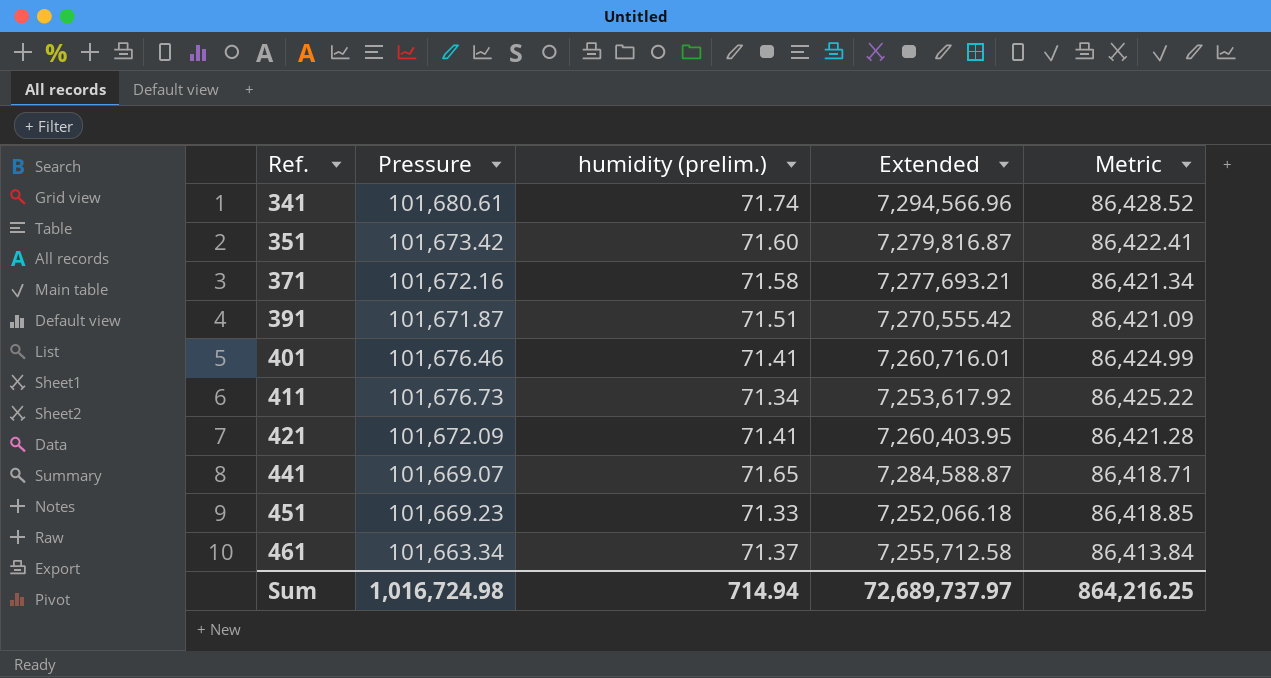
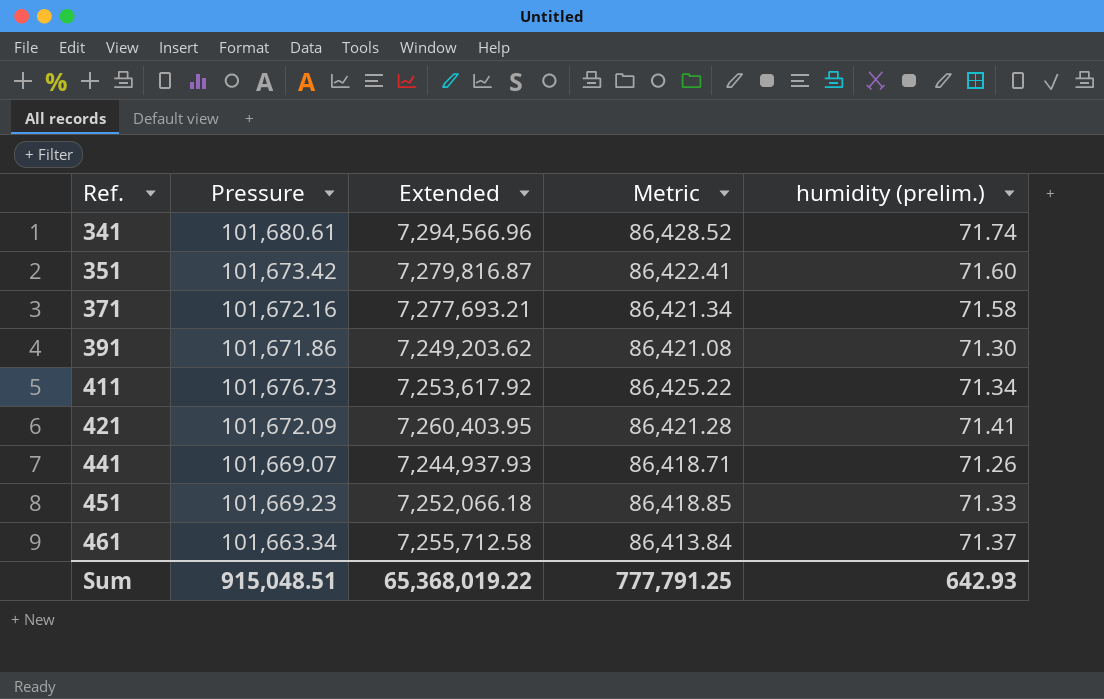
column humidity (prelim.) | position: 3 -> 5
row 401: 101,676.46 | 71.41 | 7,260,716.01 | 86,424.99 -> none
391 | Pressure: 101,671.87 -> 101,671.86
391 | Extended: 7,270,555.42 -> 7,249,203.62
391 | Metric: 86,421.09 -> 86,421.08
391 | humidity (prelim.): 71.51 -> 71.30
441 | Extended: 7,284,588.87 -> 7,244,937.93
441 | humidity (prelim.): 71.65 -> 71.26
Sum | Pressure: 1,016,724.98 -> 915,048.51
Sum | Extended: 72,689,737.97 -> 65,368,019.22
Sum | Metric: 864,216.25 -> 777,791.25
Sum | humidity (prelim.): 714.94 -> 642.93

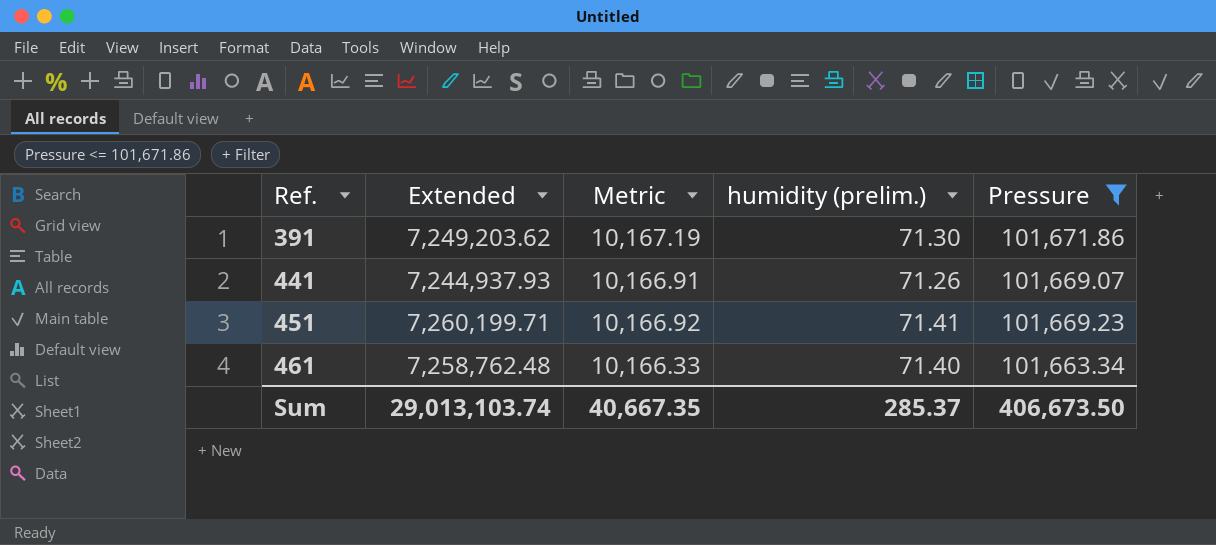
filter: none -> Pressure <= 101,671.86
column Metric | formula: [Pressure] * 0.85 -> [Pressure] * 0.1
column Pressure | position: 2 -> 5
451 | Extended: 7,252,066.18 -> 7,260,199.71
451 | humidity (prelim.): 71.33 -> 71.41
461 | Extended: 7,255,712.58 -> 7,258,762.48
461 | humidity (prelim.): 71.37 -> 71.40
Sum | Extended: 65,368,019.22 -> 29,013,103.74
Sum | Metric: 777,791.25 -> 40,667.35
Sum | humidity (prelim.): 642.93 -> 285.37
Sum | Pressure: 915,048.51 -> 406,673.50

